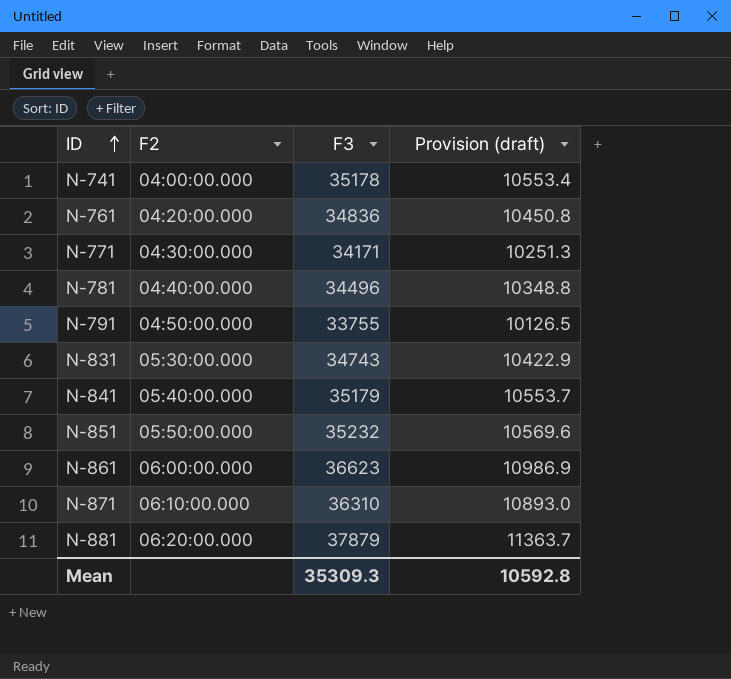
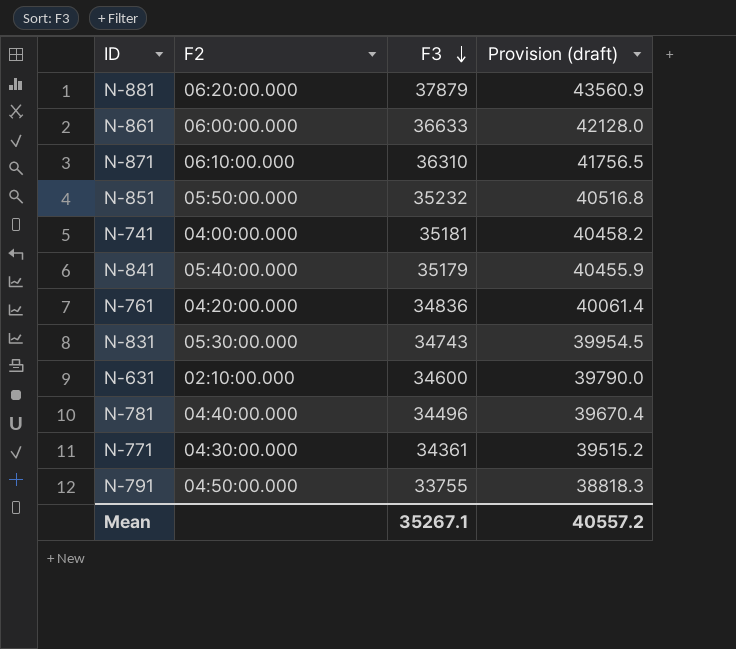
row order: ID ascending -> F3 descending
column Provision (draft) | formula: [F3] * 0.3 -> [F3] * 1.15
N-861 | F3: 36623 -> 36633
N-741 | F3: 35178 -> 35181
row N-631: none -> 02:10:00.000 | 34600 | 39790.0
N-771 | F3: 34171 -> 34361
Mean | F3: 35309.3 -> 35267.1
Mean | Provision (draft): 10592.8 -> 40557.2

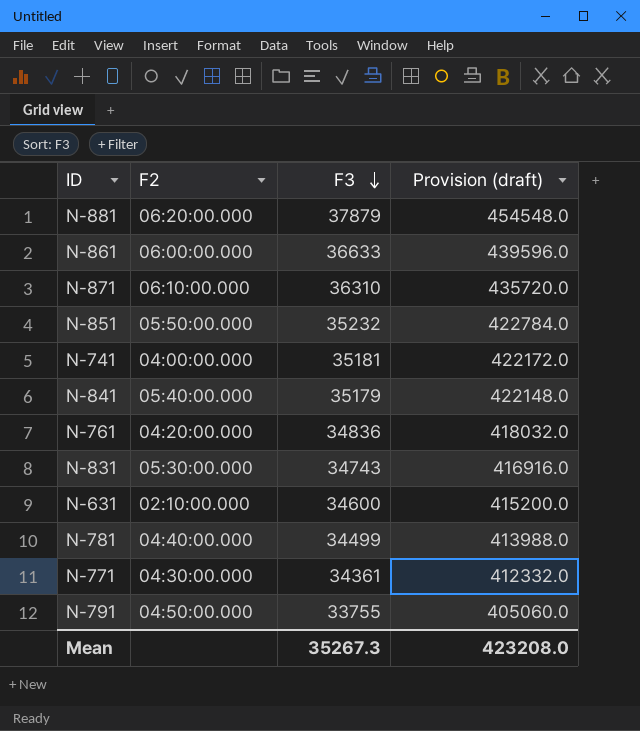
column Provision (draft) | formula: [F3] * 1.15 -> [F3] * 12
N-781 | F3: 34496 -> 34499
Mean | F3: 35267.1 -> 35267.3
Mean | Provision (draft): 40557.2 -> 423208.0

